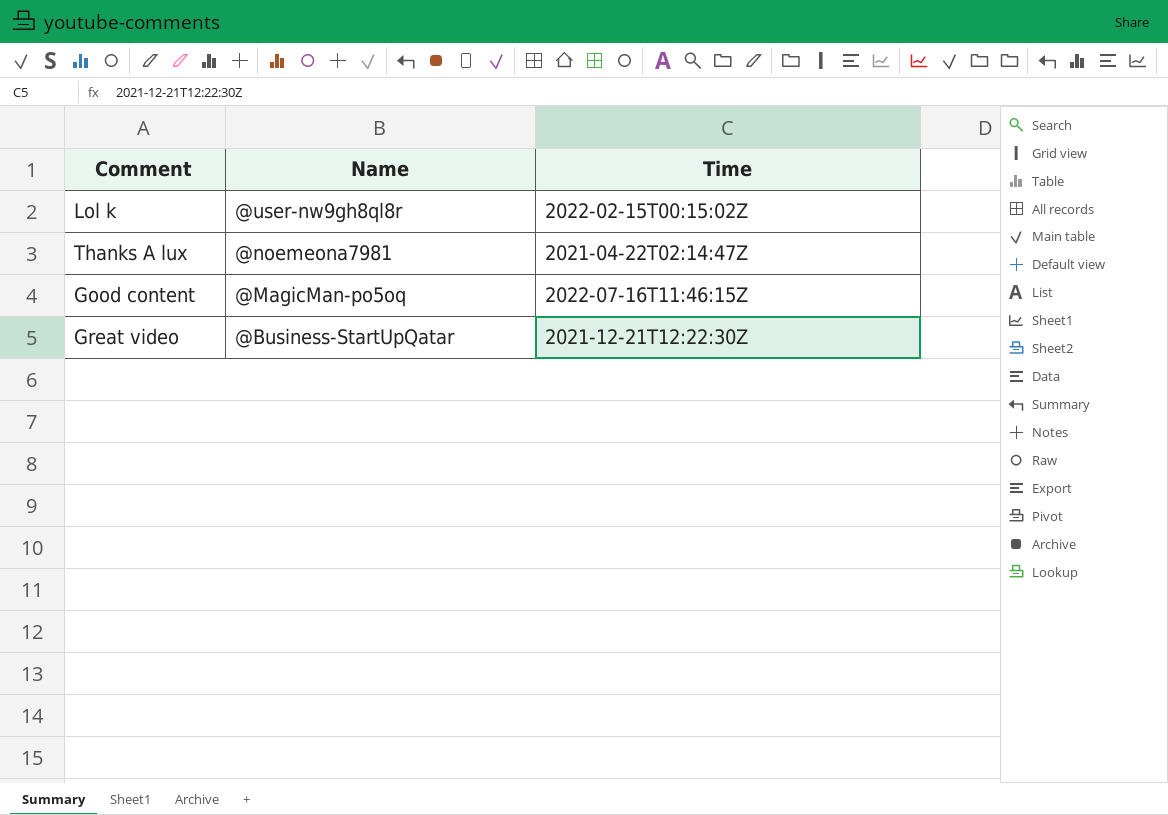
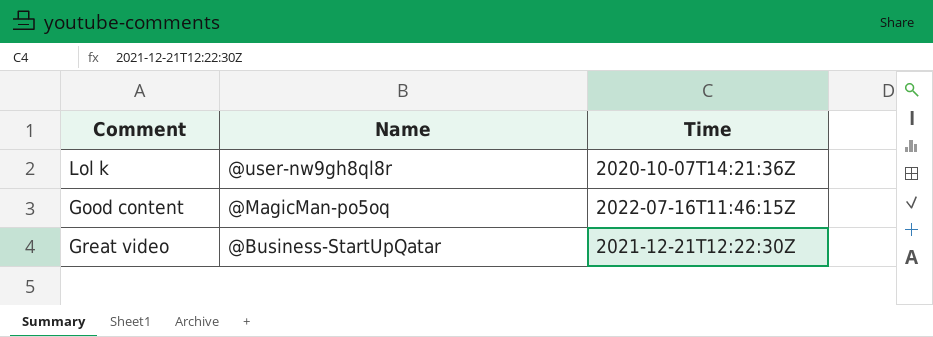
row Thanks A lux: @noemeona7981 | 2021-04-22T02:14:47Z -> none
Lol k | Time: 2022-02-15T00:15:02Z -> 2020-10-07T14:21:36Z

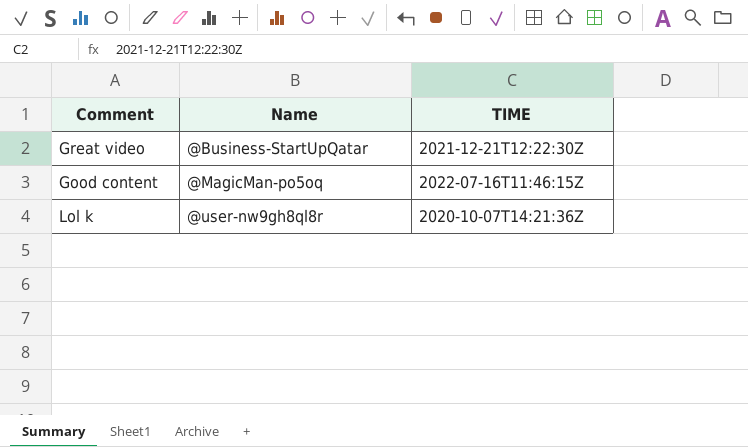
row order: Name descending -> Name ascending
column name: Time -> TIME

